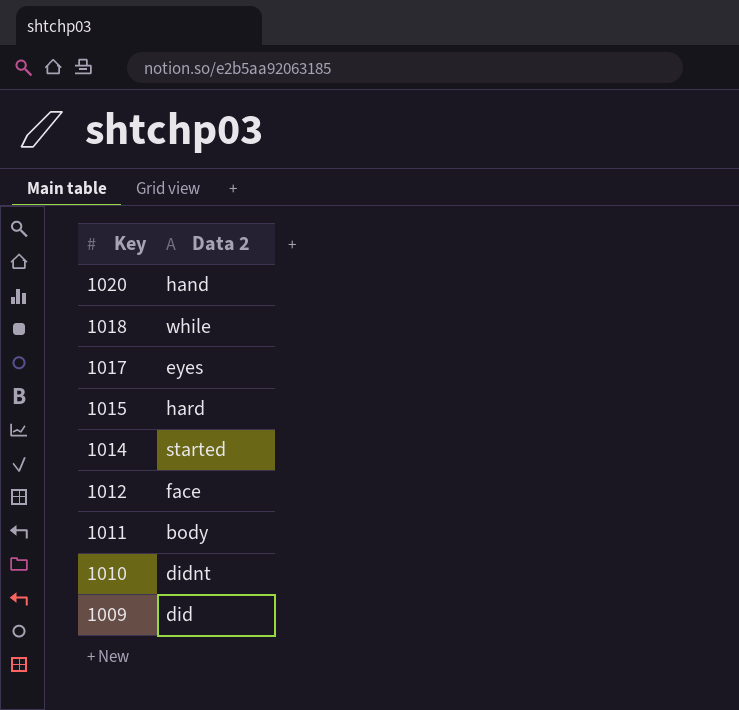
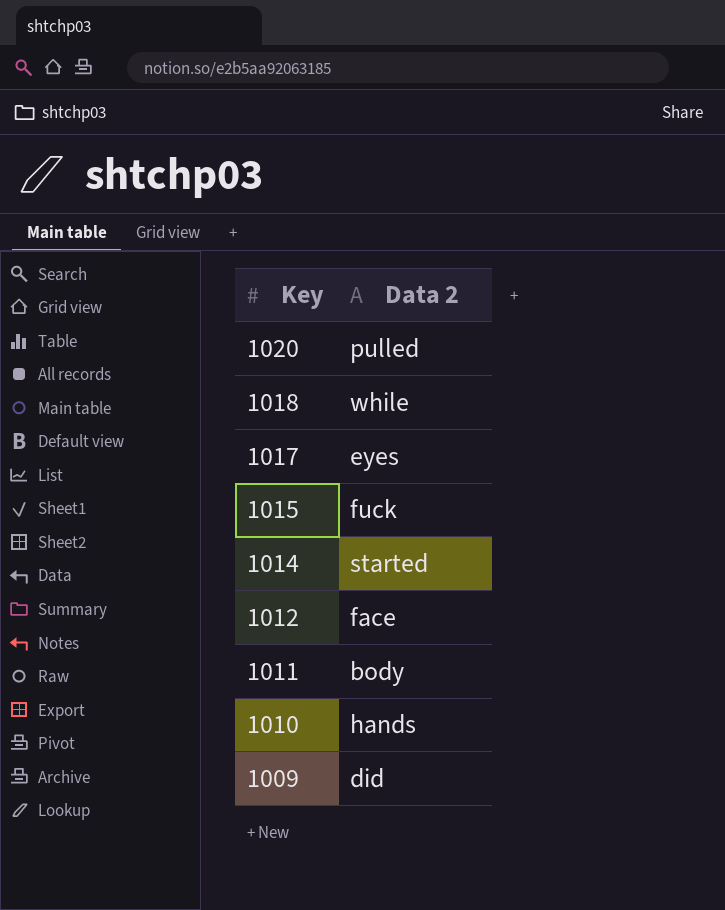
1020 | Data 2: hand -> pulled
1015 | Data 2: hard -> fuck
1010 | Data 2: didnt -> hands

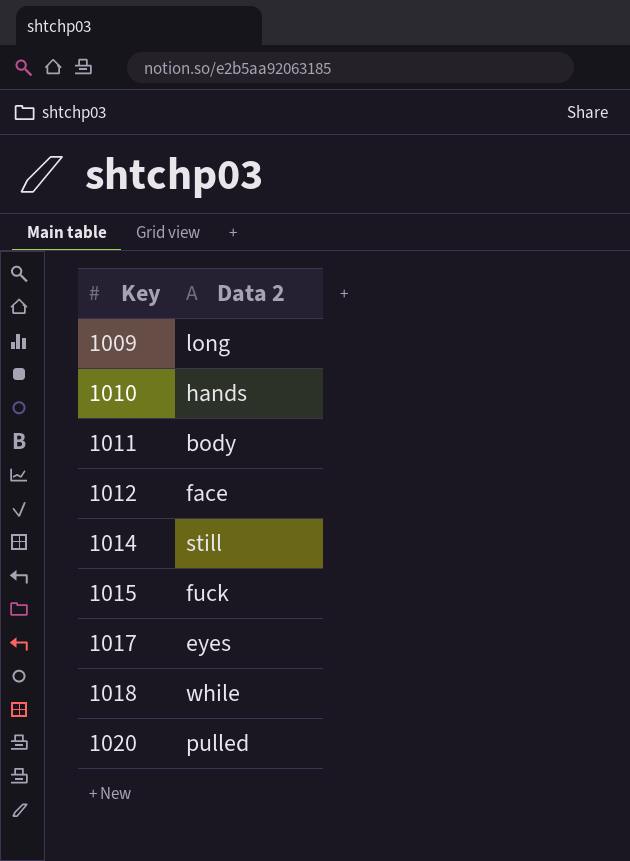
row order: Key descending -> Key ascending
1009 | Data 2: did -> long
1014 | Data 2: started -> still

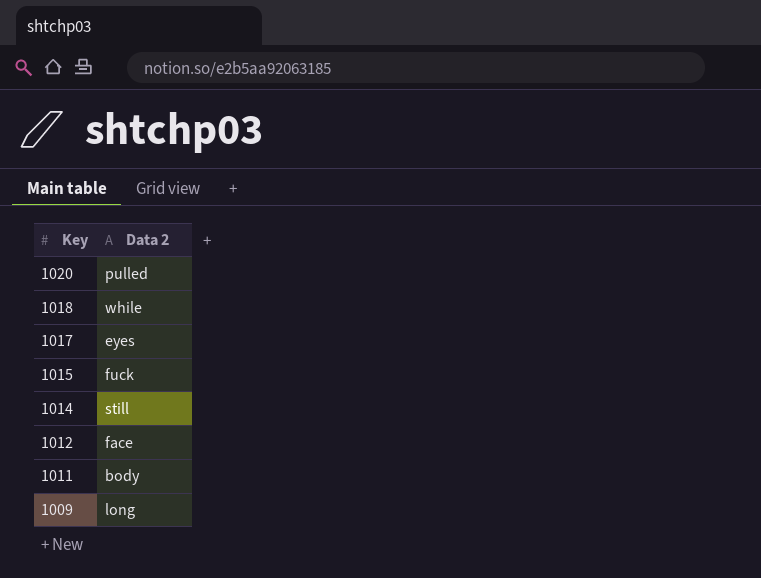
row order: Key ascending -> Key descending
row 1010: hands -> none

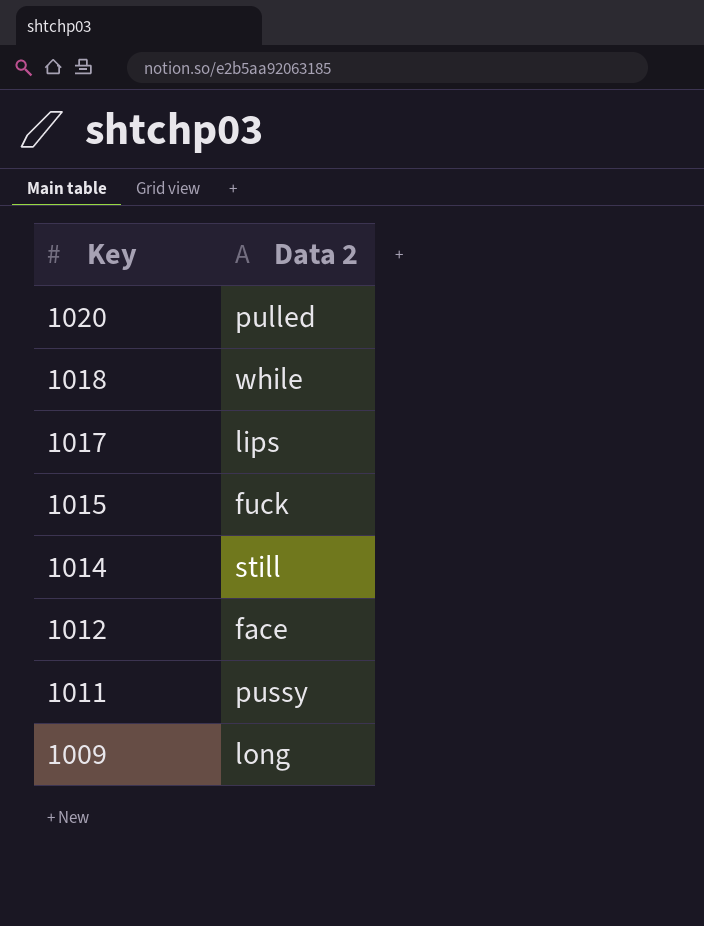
1017 | Data 2: eyes -> lips
1011 | Data 2: body -> pussy

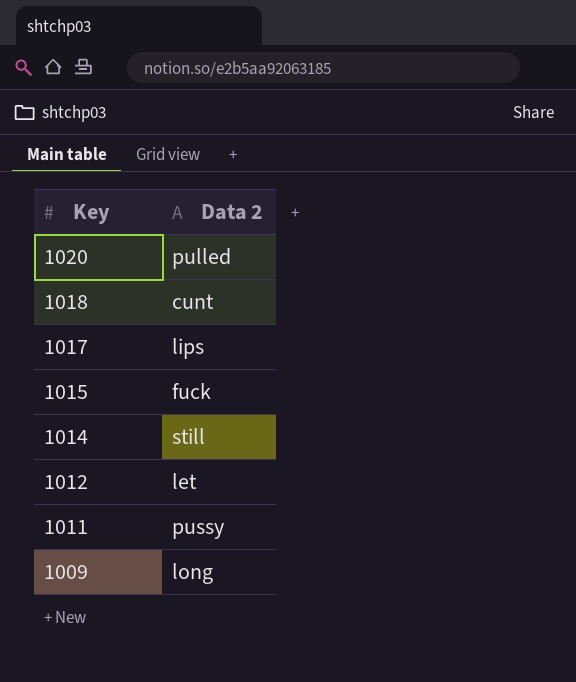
1018 | Data 2: while -> cunt
1012 | Data 2: face -> let

